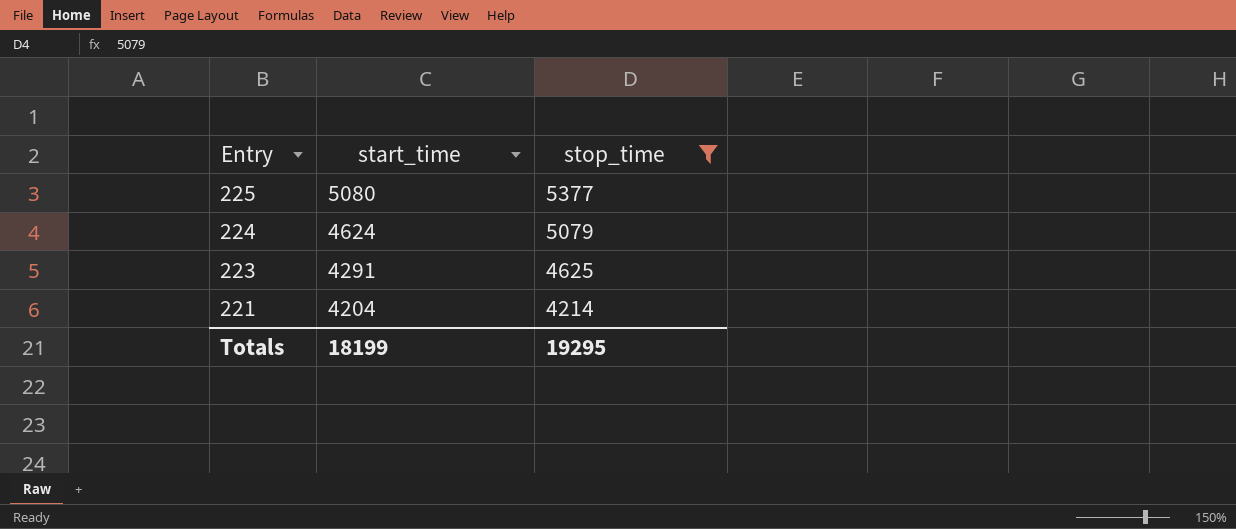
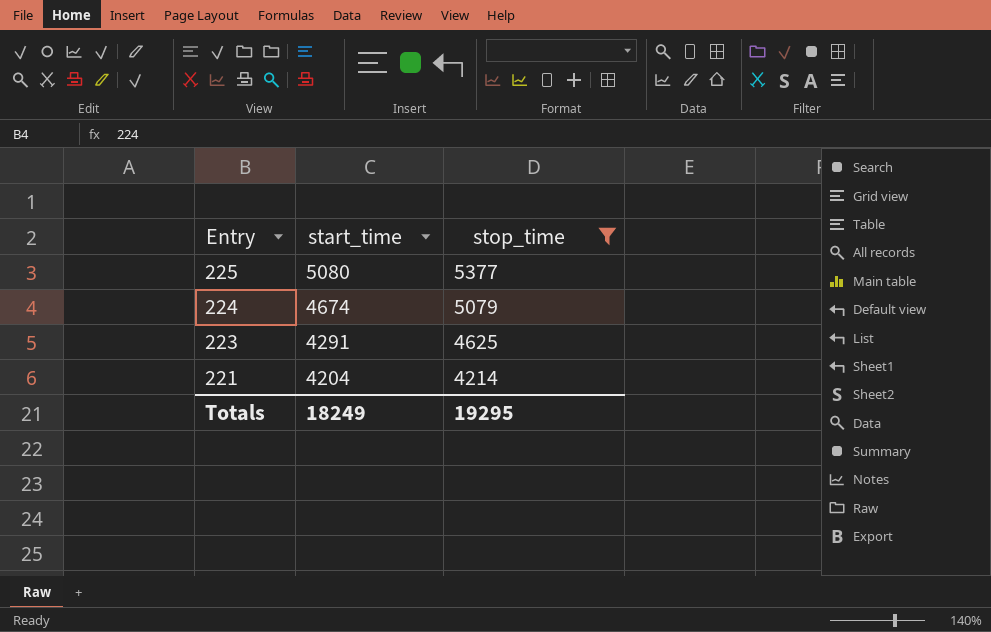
224 | start_time: 4624 -> 4674
Totals | start_time: 18199 -> 18249

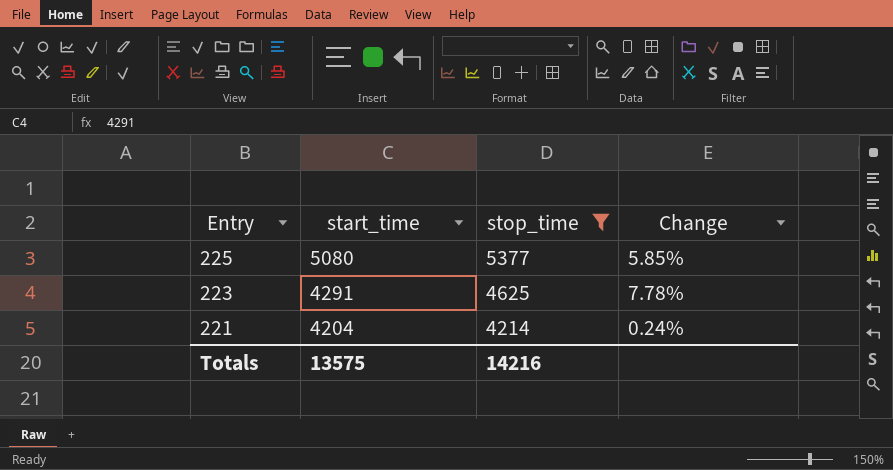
column Change | formula: none -> ([stop_time] - [start_time]) / [start_time]
row 224: 4674 | 5079 -> none
Totals | start_time: 18249 -> 13575
Totals | stop_time: 19295 -> 14216

